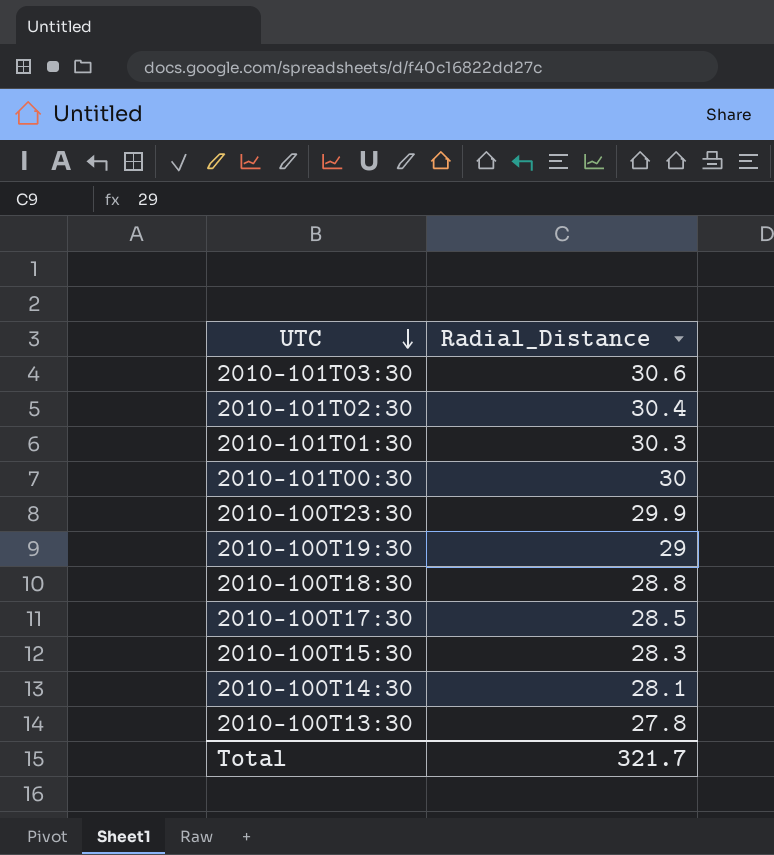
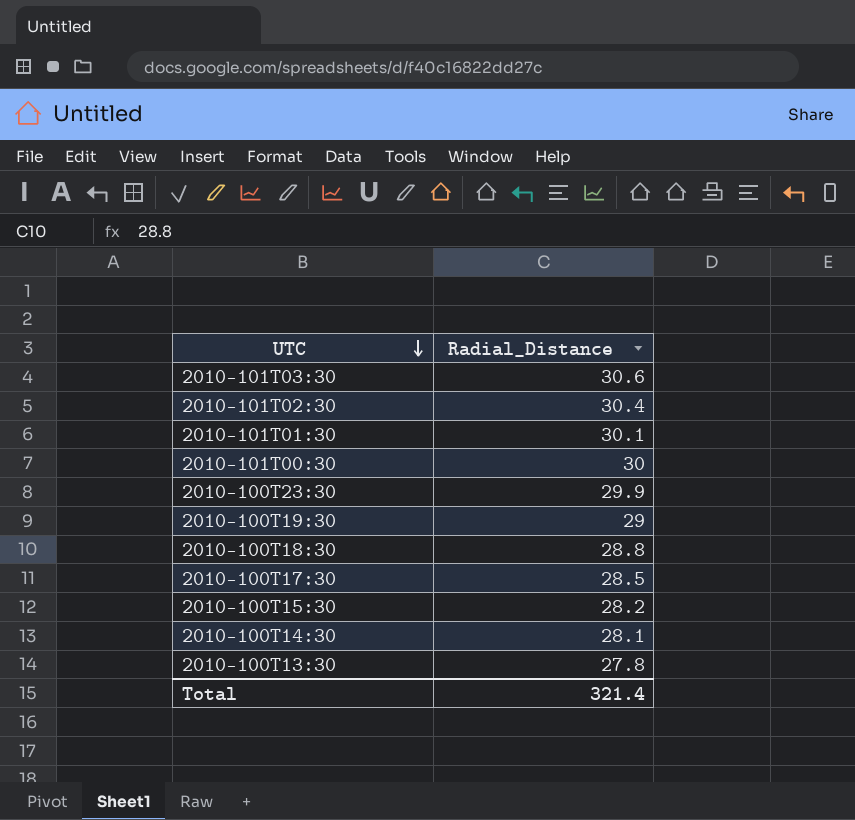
2010-101T01:30 | Radial_Distance: 30.3 -> 30.1
2010-100T15:30 | Radial_Distance: 28.3 -> 28.2
Total | Radial_Distance: 321.7 -> 321.4

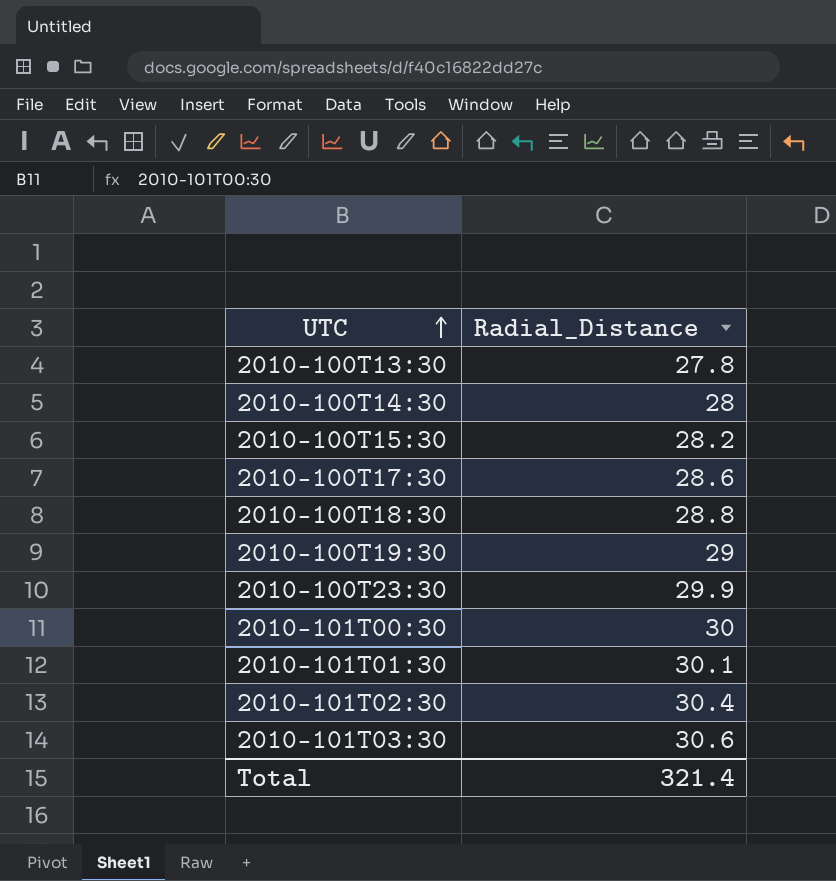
row order: UTC descending -> UTC ascending
2010-100T14:30 | Radial_Distance: 28.1 -> 28
2010-100T17:30 | Radial_Distance: 28.5 -> 28.6

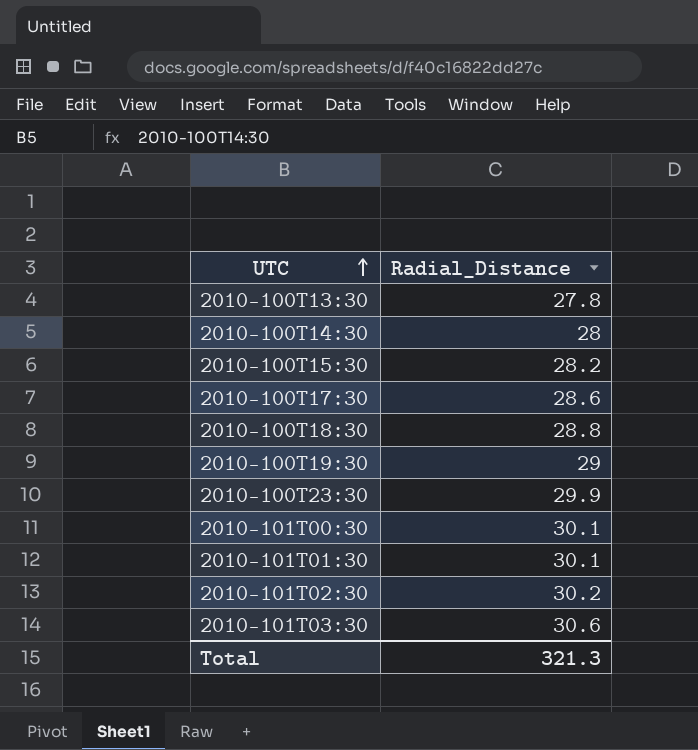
2010-101T00:30 | Radial_Distance: 30 -> 30.1
2010-101T02:30 | Radial_Distance: 30.4 -> 30.2
Total | Radial_Distance: 321.4 -> 321.3

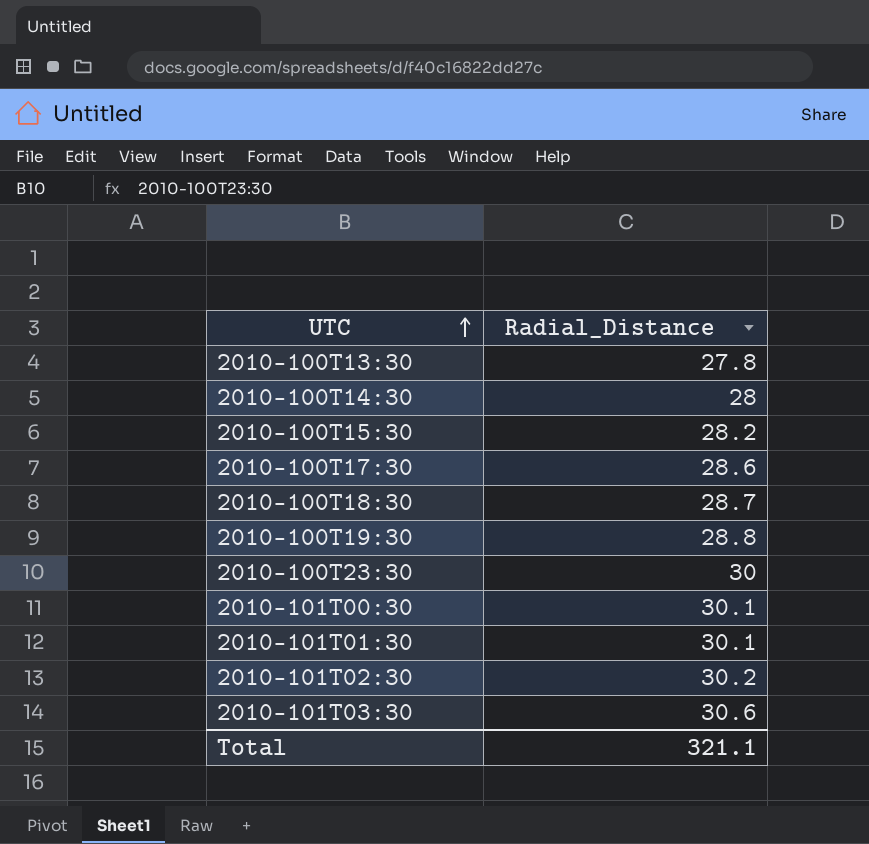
2010-100T18:30 | Radial_Distance: 28.8 -> 28.7
2010-100T19:30 | Radial_Distance: 29 -> 28.8
2010-100T23:30 | Radial_Distance: 29.9 -> 30
Total | Radial_Distance: 321.3 -> 321.1

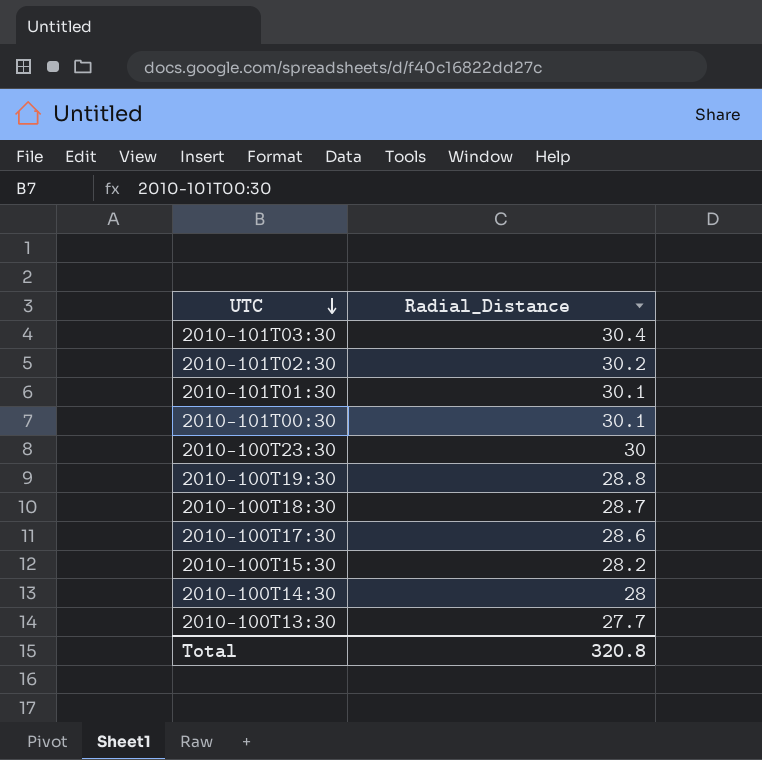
row order: UTC ascending -> UTC descending
2010-101T03:30 | Radial_Distance: 30.6 -> 30.4
2010-100T13:30 | Radial_Distance: 27.8 -> 27.7
Total | Radial_Distance: 321.1 -> 320.8

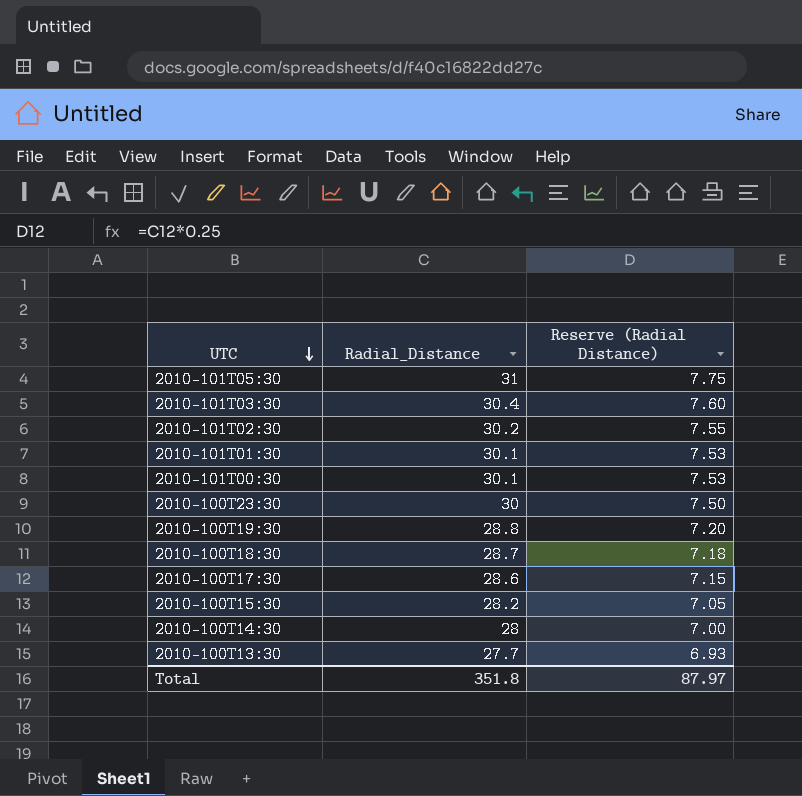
column Reserve (Radial Distance) | formula: none -> [Radial_Distance] * 0.25
row 2010-101T05:30: none -> 31 | 7.75
Total | Radial_Distance: 320.8 -> 351.8

